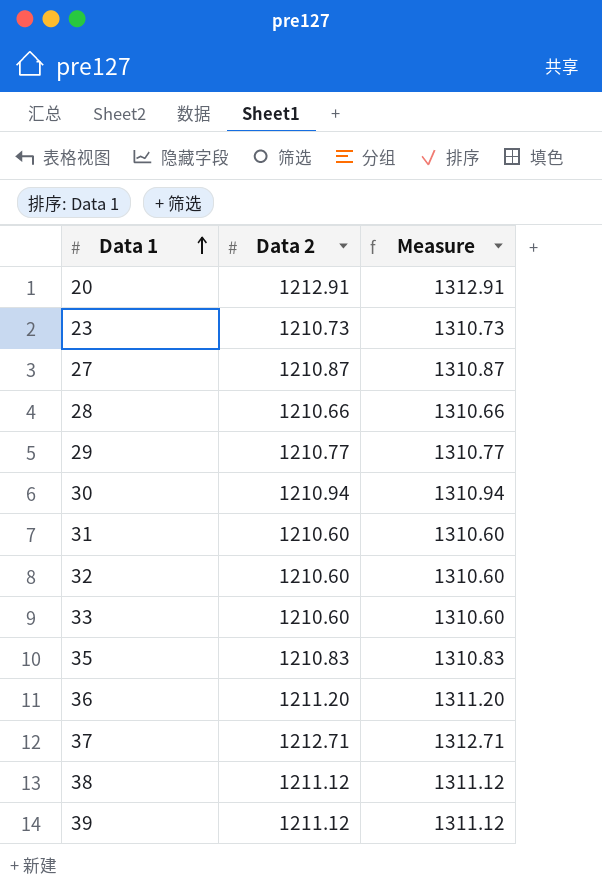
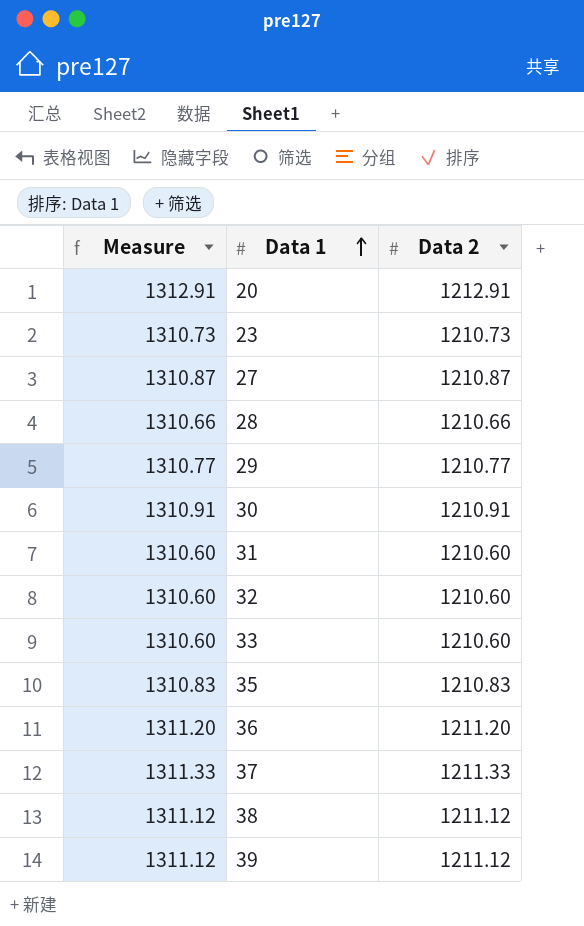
column Measure | position: 3 -> 1
30 | Measure: 1310.94 -> 1310.91
30 | Data 2: 1210.94 -> 1210.91
37 | Measure: 1312.71 -> 1311.33
37 | Data 2: 1212.71 -> 1211.33

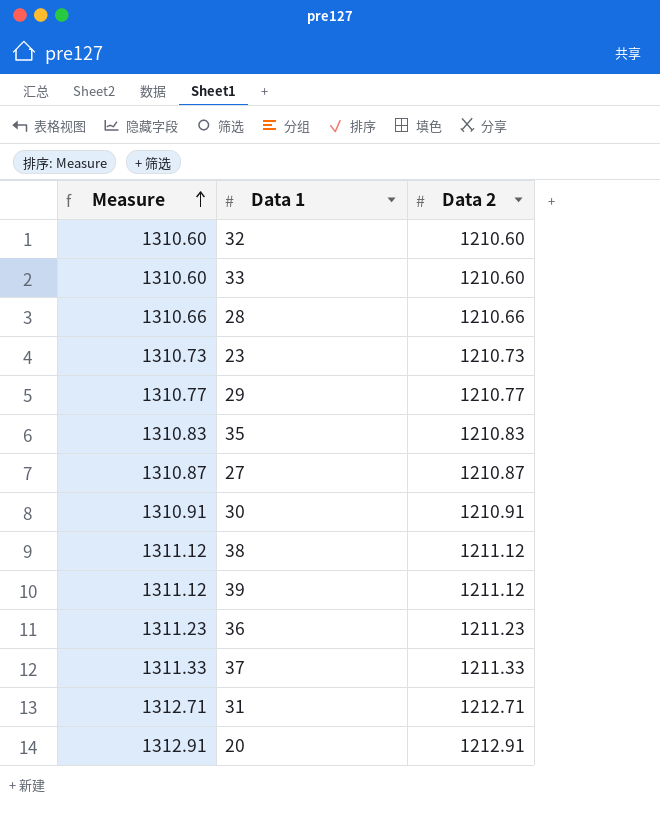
row order: Data 1 ascending -> Measure ascending
36 | Measure: 1311.20 -> 1311.23
36 | Data 2: 1211.20 -> 1211.23
31 | Measure: 1310.60 -> 1312.71
31 | Data 2: 1210.60 -> 1212.71

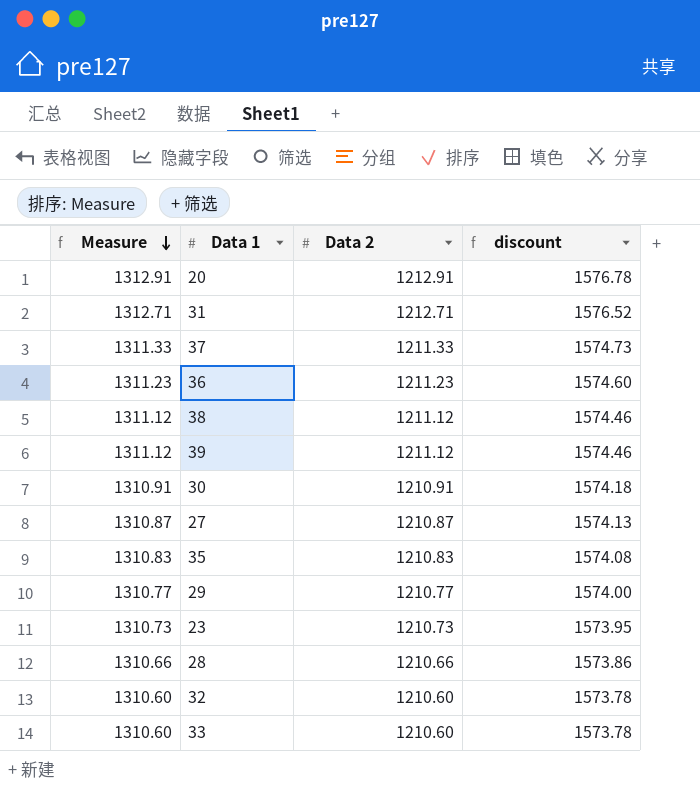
row order: Measure ascending -> Measure descending
column discount | formula: none -> [Data 2] * 1.3

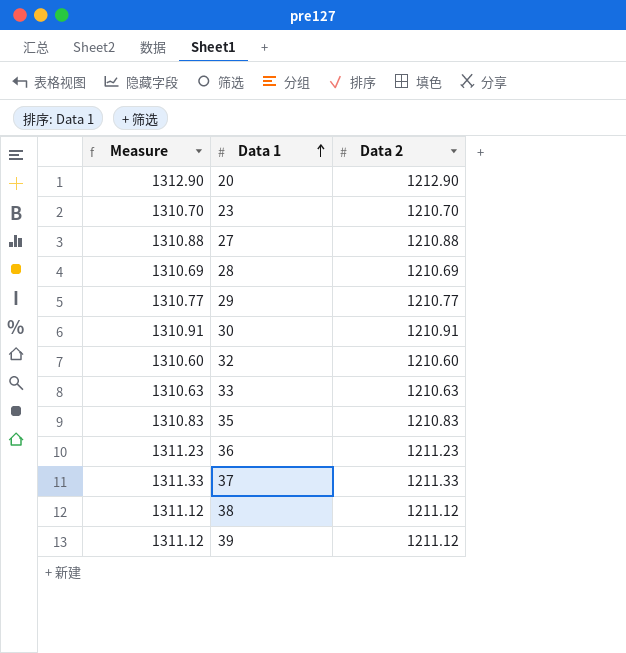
row order: Measure descending -> Data 1 ascending
column discount | formula: [Data 2] * 1.3 -> none
row 31: 1312.71 | 1212.71 | 1576.52 -> none
20 | Measure: 1312.91 -> 1312.90
20 | Data 2: 1212.91 -> 1212.90
23 | Measure: 1310.73 -> 1310.70
23 | Data 2: 1210.73 -> 1210.70
27 | Measure: 1310.87 -> 1310.88
27 | Data 2: 1210.87 -> 1210.88
28 | Measure: 1310.66 -> 1310.69
28 | Data 2: 1210.66 -> 1210.69
33 | Measure: 1310.60 -> 1310.63
33 | Data 2: 1210.60 -> 1210.63

